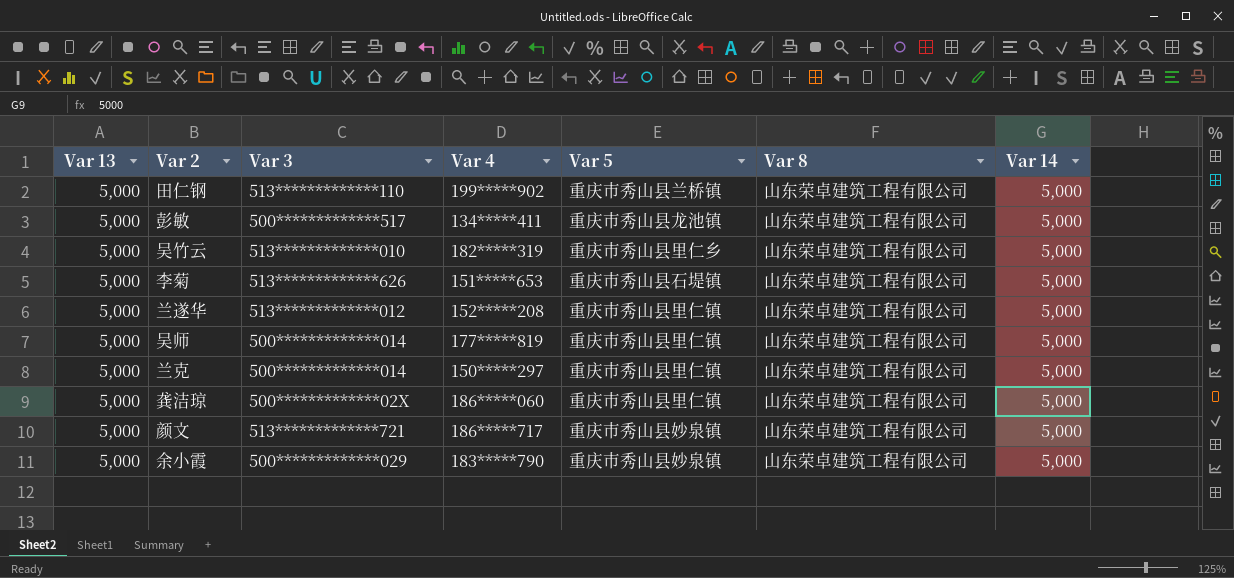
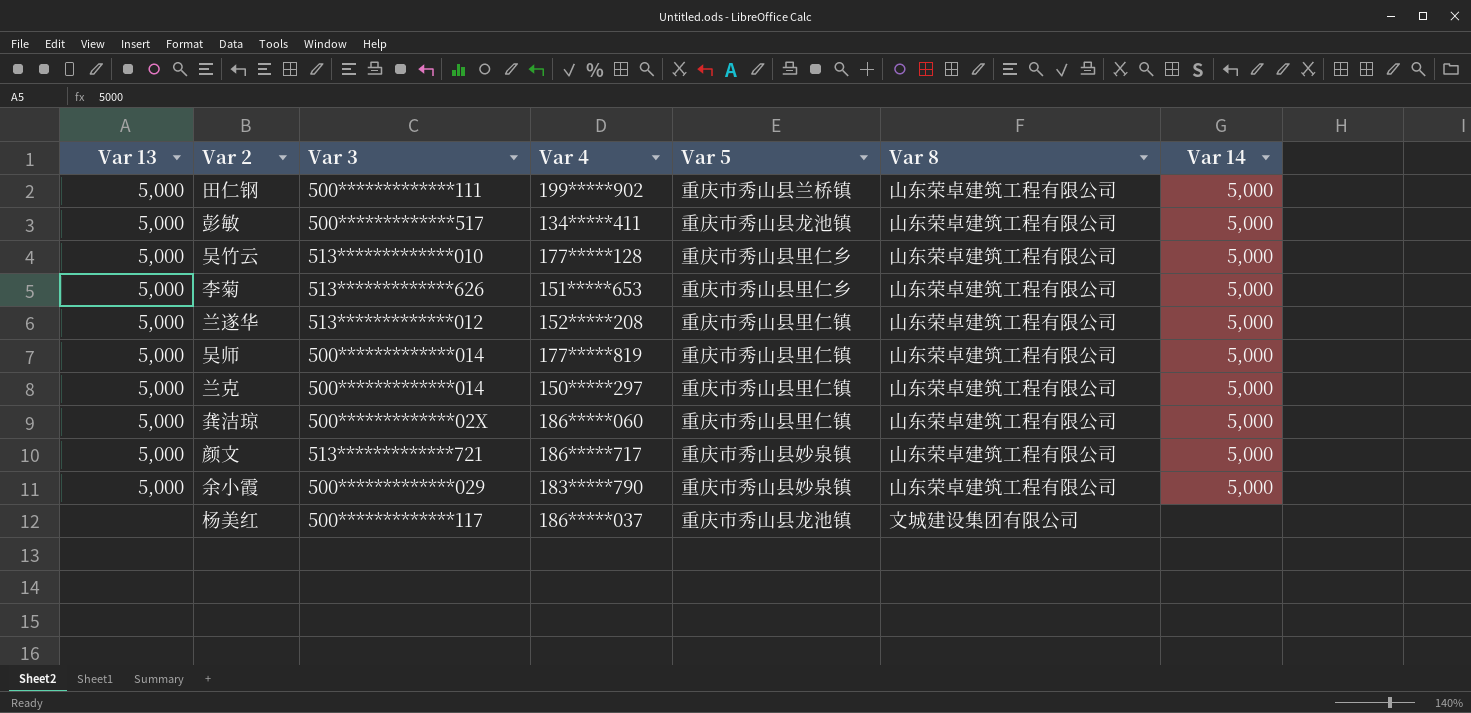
田仁钢 | Var 3: 513*************110 -> 500*************111
吴竹云 | Var 4: 182*****319 -> 177*****128
李菊 | Var 5: 重庆市秀山县石堤镇 -> 重庆市秀山县里仁乡
row 杨美红: none -> none | 500*************117 | 186*****037 | 重庆市秀山县龙池镇 | 文城建设集团有限公司 | none

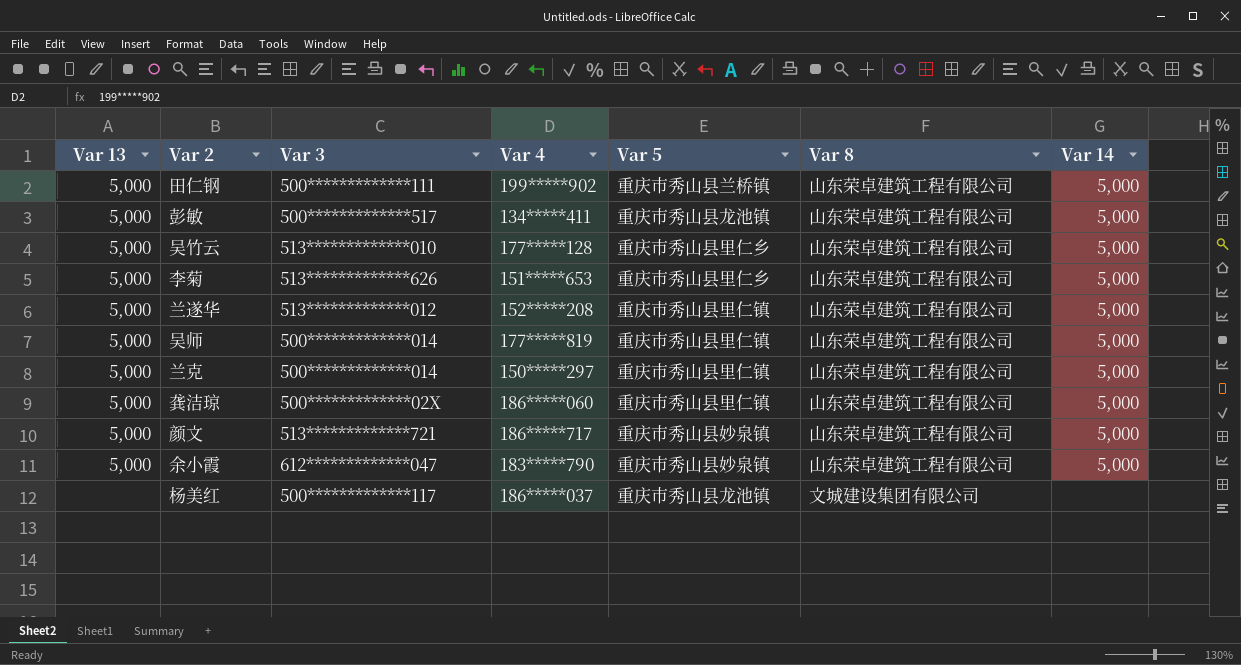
余小霞 | Var 3: 500*************029 -> 612*************047

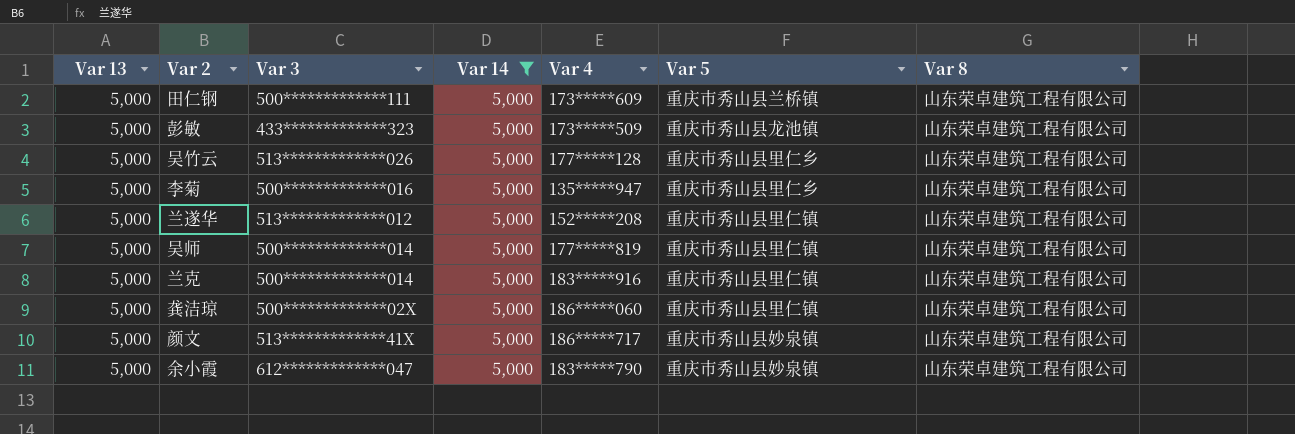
filter: none -> Var 14 = 5,000
column Var 14 | position: 7 -> 4
田仁钢 | Var 4: 199*****902 -> 173*****609
彭敏 | Var 3: 500*************517 -> 433*************323
彭敏 | Var 4: 134*****411 -> 173*****509
吴竹云 | Var 3: 513*************010 -> 513*************026
李菊 | Var 3: 513*************626 -> 500*************016
李菊 | Var 4: 151*****653 -> 135*****947
兰克 | Var 4: 150*****297 -> 183*****916
颜文 | Var 3: 513*************721 -> 513*************41X

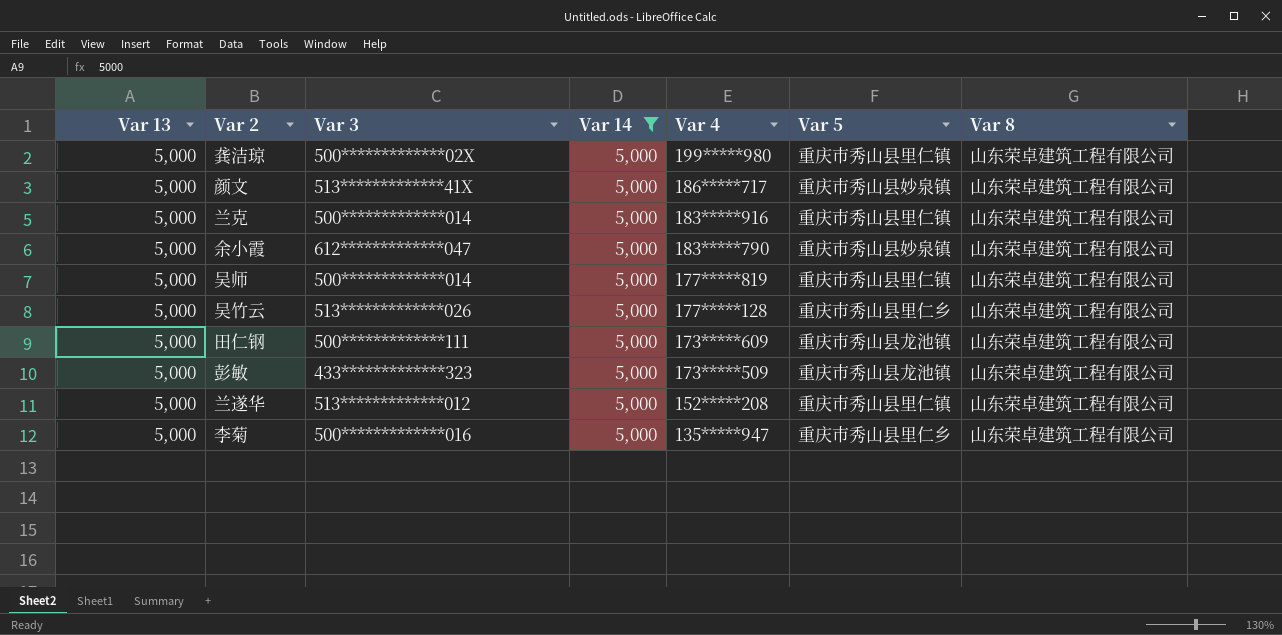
row order: none -> Var 4 descending
龚洁琼 | Var 4: 186*****060 -> 199*****980
田仁钢 | Var 5: 重庆市秀山县兰桥镇 -> 重庆市秀山县龙池镇

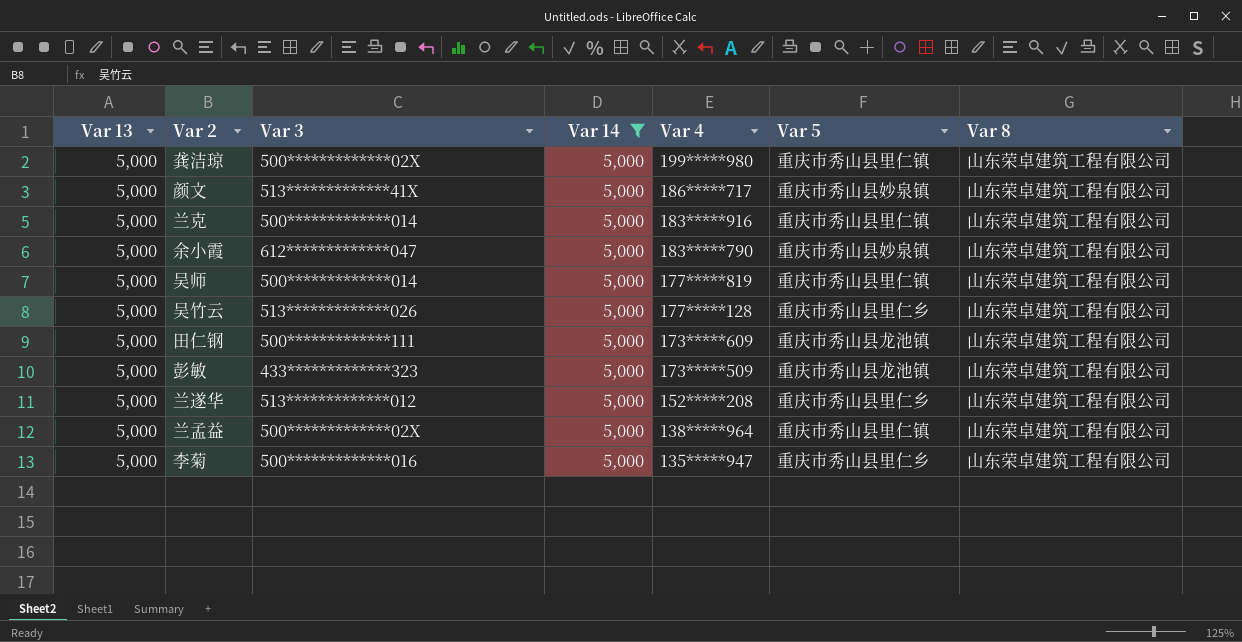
兰遂华 | Var 5: 重庆市秀山县里仁镇 -> 重庆市秀山县里仁乡
row 兰孟益: none -> 5,000 | 500*************02X | 5,000 | 138*****964 | 重庆市秀山县里仁镇 | 山东荣卓建筑工程有限公司

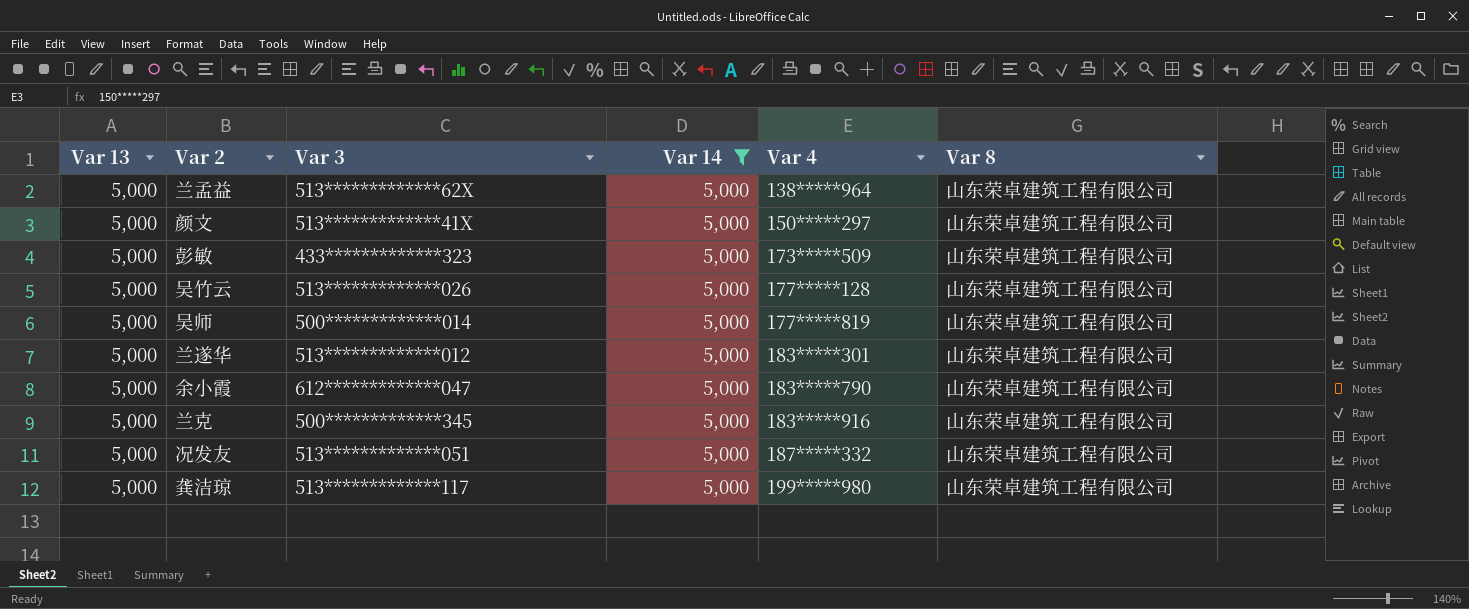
row order: Var 4 descending -> Var 4 ascending
column Var 5 | position: 6 -> none
row 田仁钢: 5,000 | 500*************111 | 5,000 | 173*****609 | 重庆市秀山县龙池镇 | 山东荣卓建筑工程有限公司 -> none
row 李菊: 5,000 | 500*************016 | 5,000 | 135*****947 | 重庆市秀山县里仁乡 | 山东荣卓建筑工程有限公司 -> none
兰孟益 | Var 3: 500*************02X -> 513*************62X
颜文 | Var 4: 186*****717 -> 150*****297
兰遂华 | Var 4: 152*****208 -> 183*****301
兰克 | Var 3: 500*************014 -> 500*************345
row 况发友: none -> 5,000 | 513*************051 | 5,000 | 187*****332 | 山东荣卓建筑工程有限公司
龚洁琼 | Var 3: 500*************02X -> 513*************117

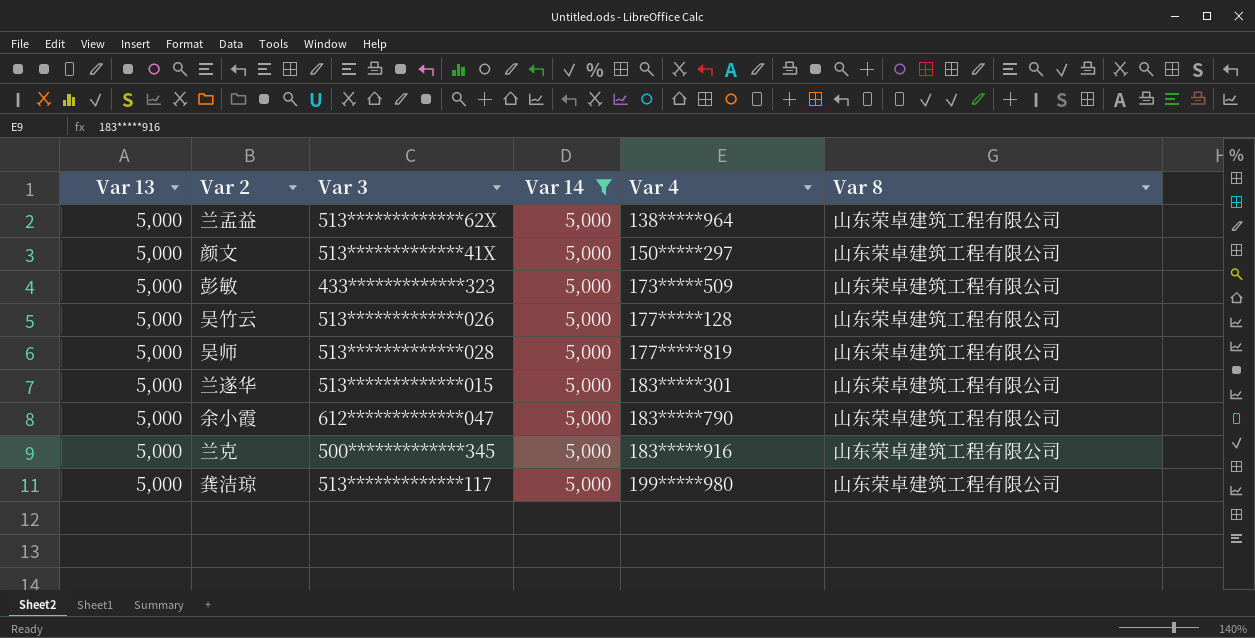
row 况发友: 5,000 | 513*************051 | 5,000 | 187*****332 | 山东荣卓建筑工程有限公司 -> none
吴师 | Var 3: 500*************014 -> 513*************028
兰遂华 | Var 3: 513*************012 -> 513*************015

